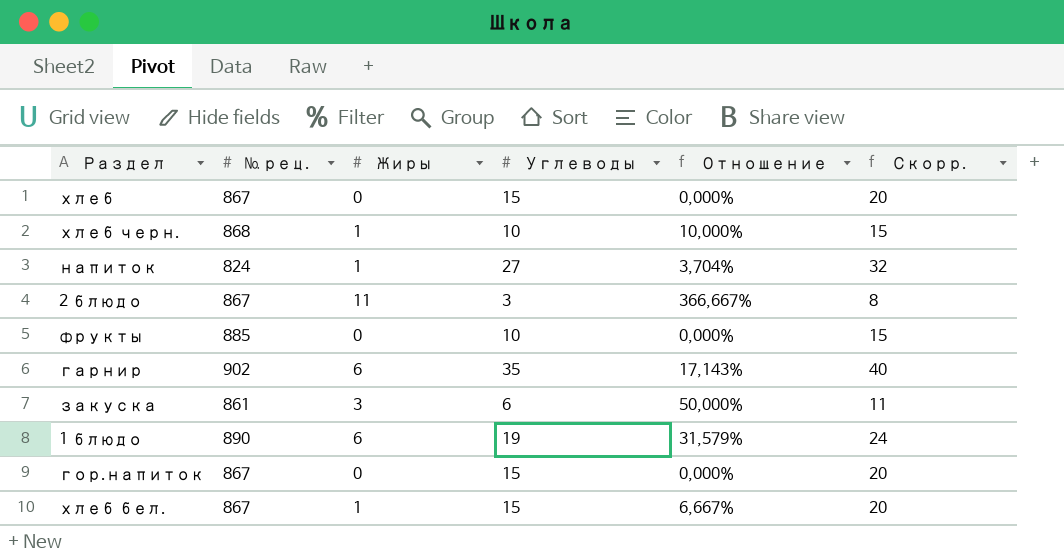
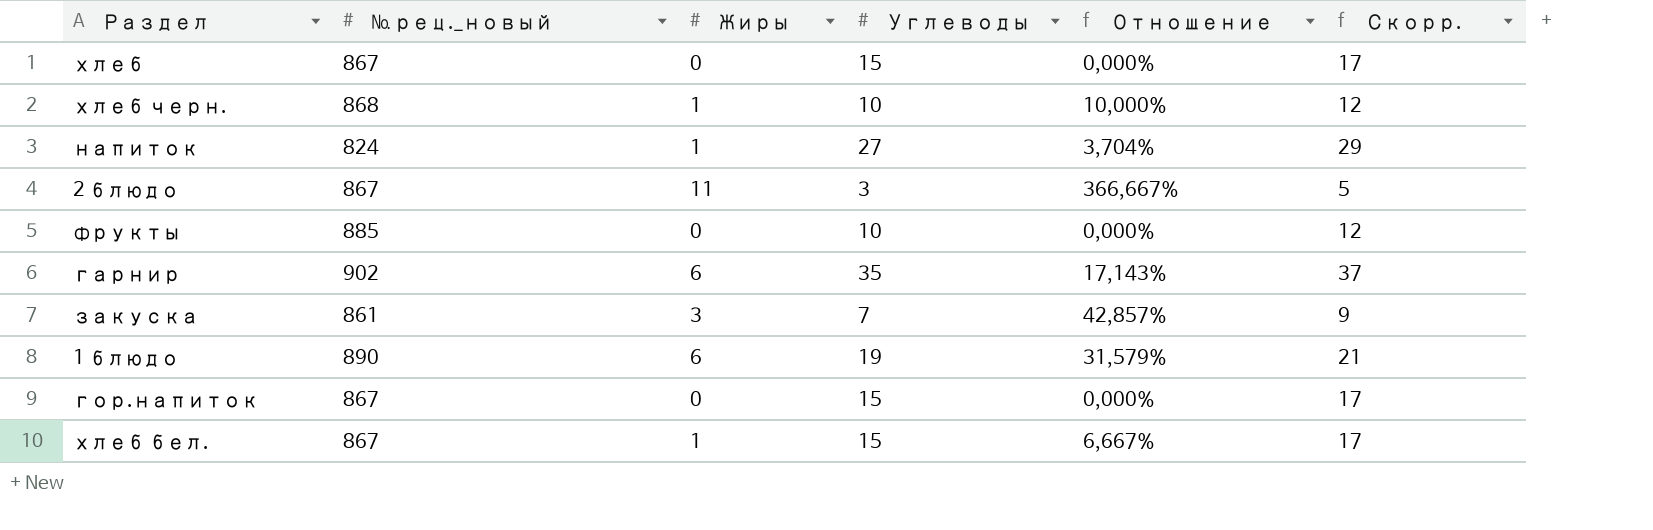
column name: № рец. -> № рец._новый
column Скорр. | formula: [Углеводы] + 5 -> [Углеводы] + 2
закуска | Углеводы: 6 -> 7
закуска | Отношение: 50,000% -> 42,857%

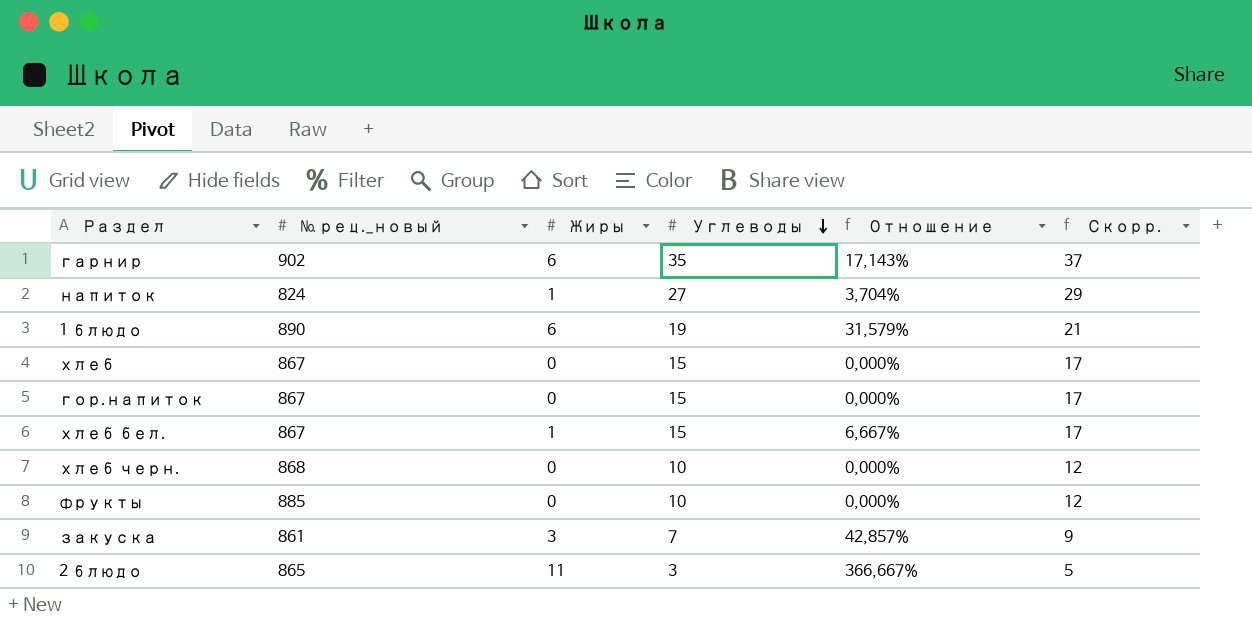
row order: none -> Углеводы descending
хлеб черн. | Жиры: 1 -> 0
хлеб черн. | Отношение: 10,000% -> 0,000%
2 блюдо | № рец._новый: 867 -> 865

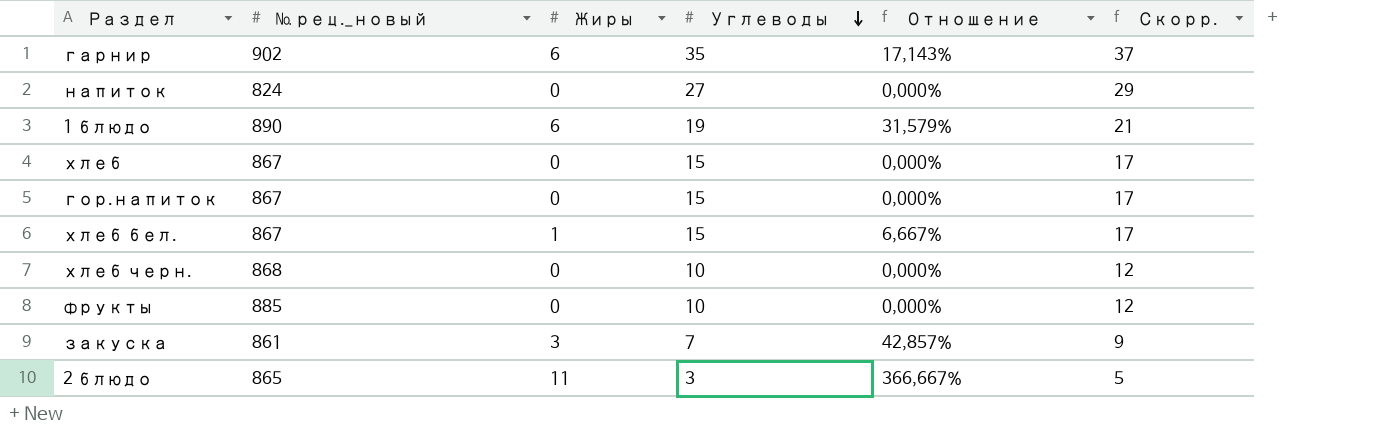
напиток | Жиры: 1 -> 0
напиток | Отношение: 3,704% -> 0,000%

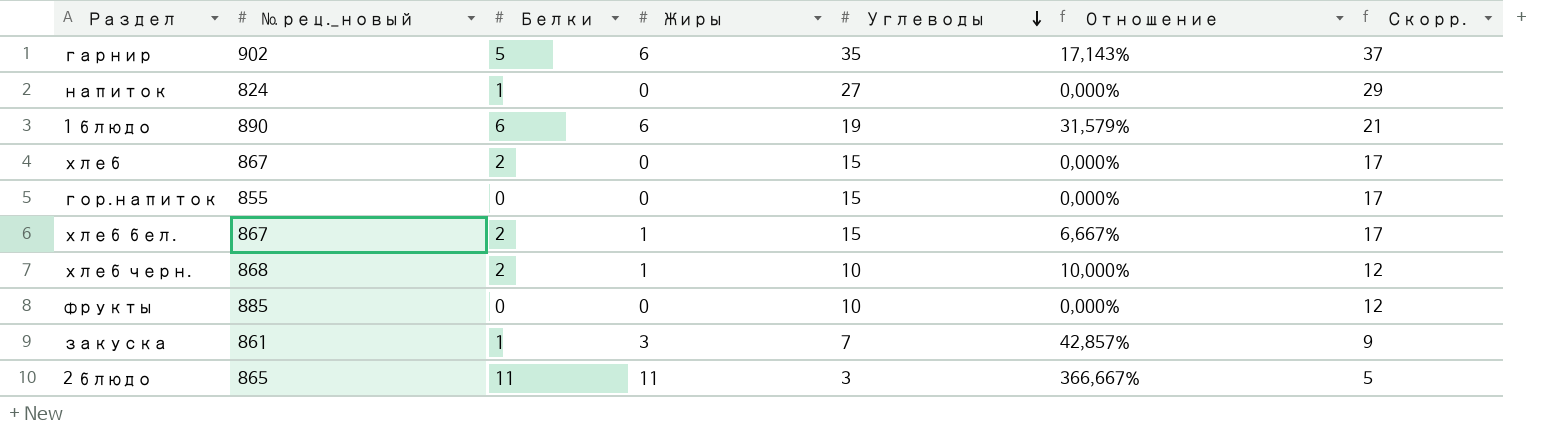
column Белки | position: none -> 3
гор.напиток | № рец._новый: 867 -> 855
хлеб черн. | Жиры: 0 -> 1
хлеб черн. | Отношение: 0,000% -> 10,000%

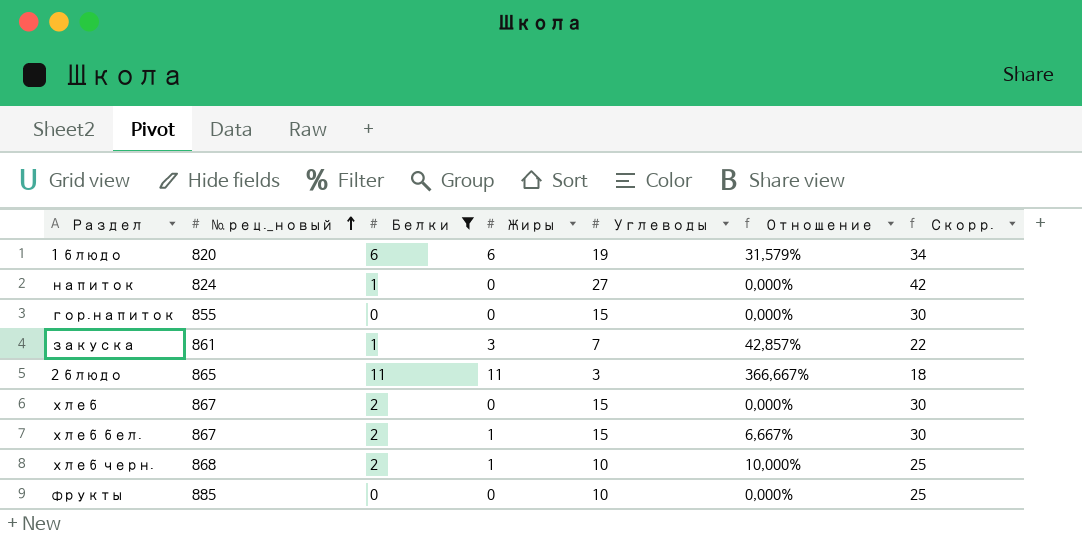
filter: none -> Белки != 5
row order: Углеводы descending -> № рец._новый ascending
column Скорр. | formula: [Углеводы] + 2 -> [Углеводы] + 15
1 блюдо | № рец._новый: 890 -> 820

